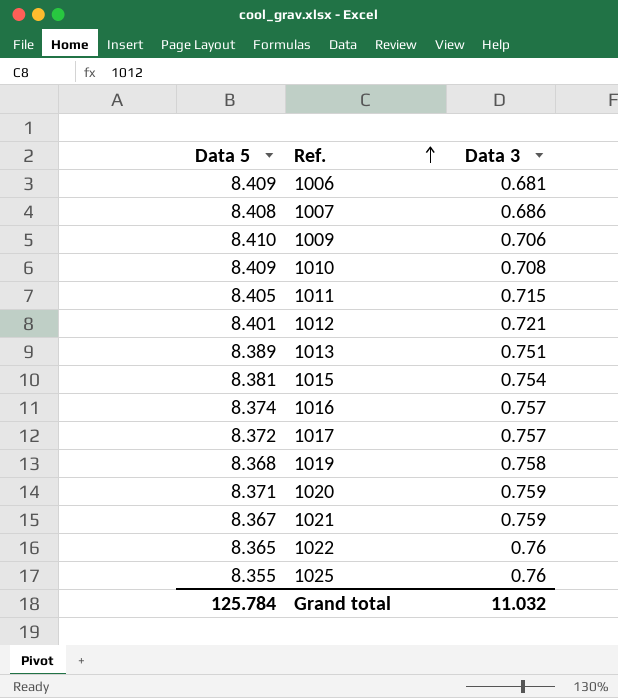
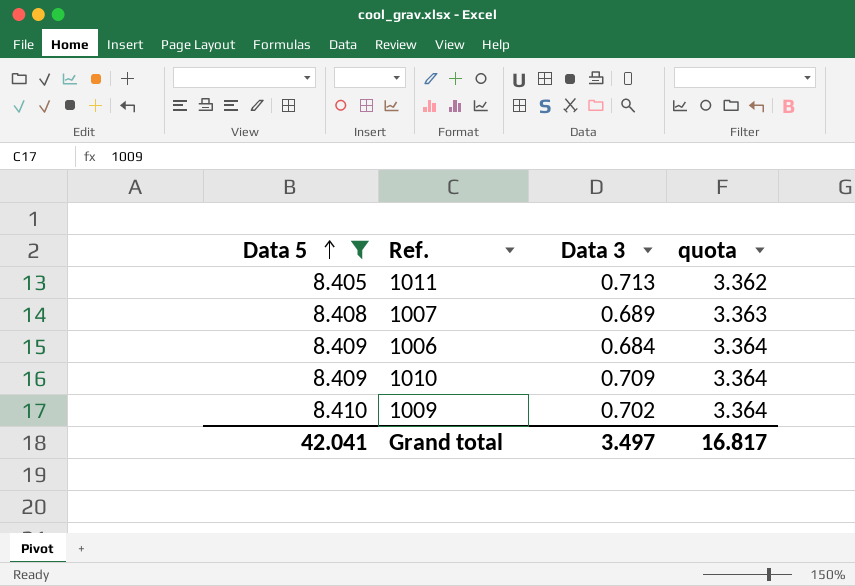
filter: none -> Data 5 >= 8.405
row order: Ref. ascending -> Data 5 ascending
column quota | formula: none -> [Data 5] * 0.4
1011 | Data 3: 0.715 -> 0.713
1007 | Data 3: 0.686 -> 0.689
1006 | Data 3: 0.681 -> 0.684
1010 | Data 3: 0.708 -> 0.709
1009 | Data 3: 0.706 -> 0.702
Grand total | Data 5: 125.784 -> 42.041
Grand total | Data 3: 11.032 -> 3.497

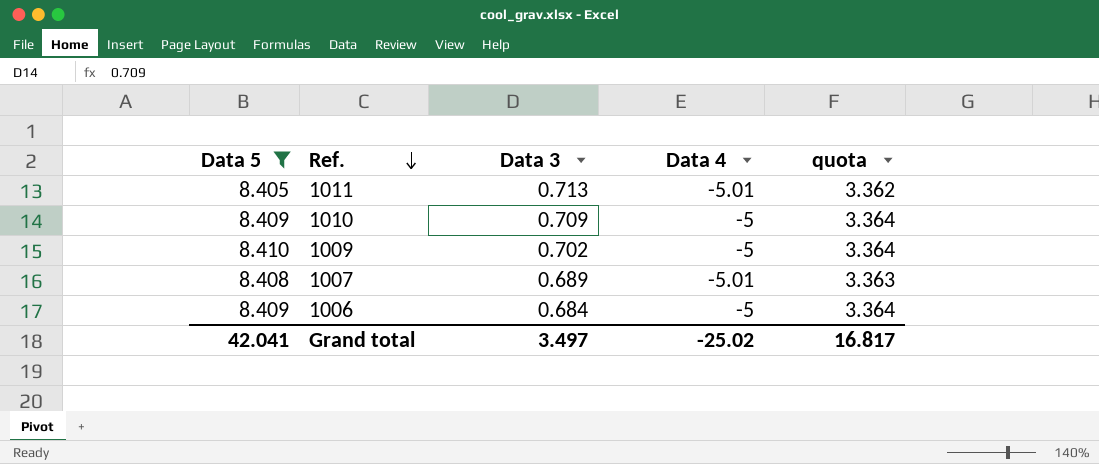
row order: Data 5 ascending -> Ref. descending
column Data 4 | position: none -> 4

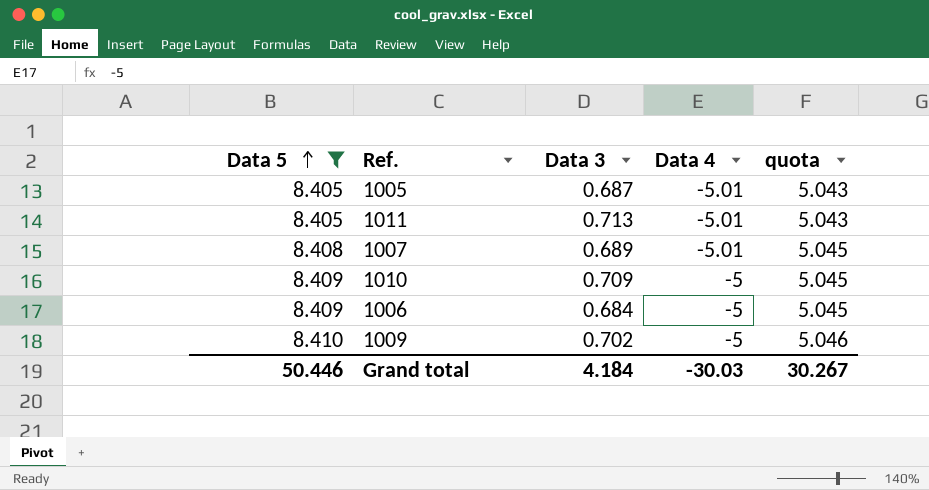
row order: Ref. descending -> Data 5 ascending
column quota | formula: [Data 5] * 0.4 -> [Data 5] * 0.6
row 1005: none -> 8.405 | 0.687 | -5.01 | 5.043
Grand total | Data 5: 42.041 -> 50.446
Grand total | Data 3: 3.497 -> 4.184
Grand total | Data 4: -25.02 -> -30.03
Grand total | quota: 16.817 -> 30.267

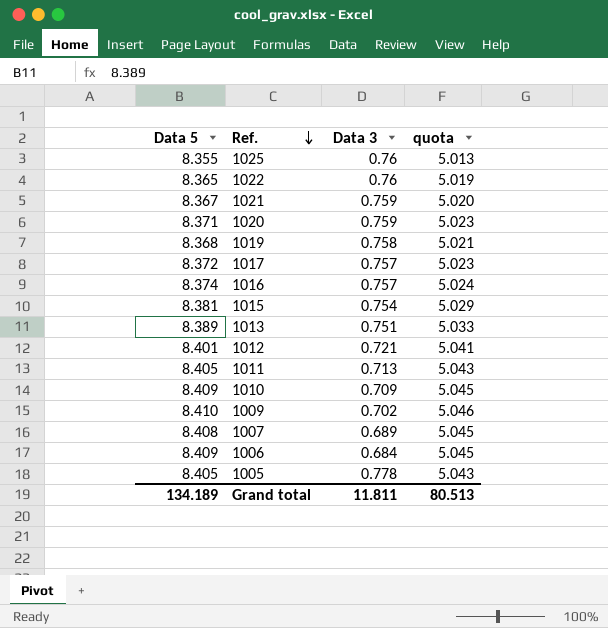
filter: Data 5 >= 8.405 -> none
row order: Data 5 ascending -> Ref. descending
column Data 4 | position: 4 -> none
1005 | Data 3: 0.687 -> 0.778
Grand total | Data 5: 50.446 -> 134.189
Grand total | Data 3: 4.184 -> 11.811
Grand total | quota: 30.267 -> 80.513

